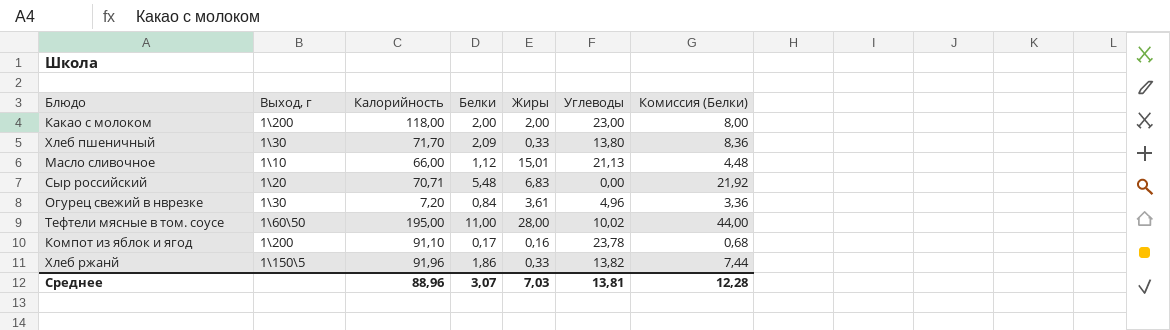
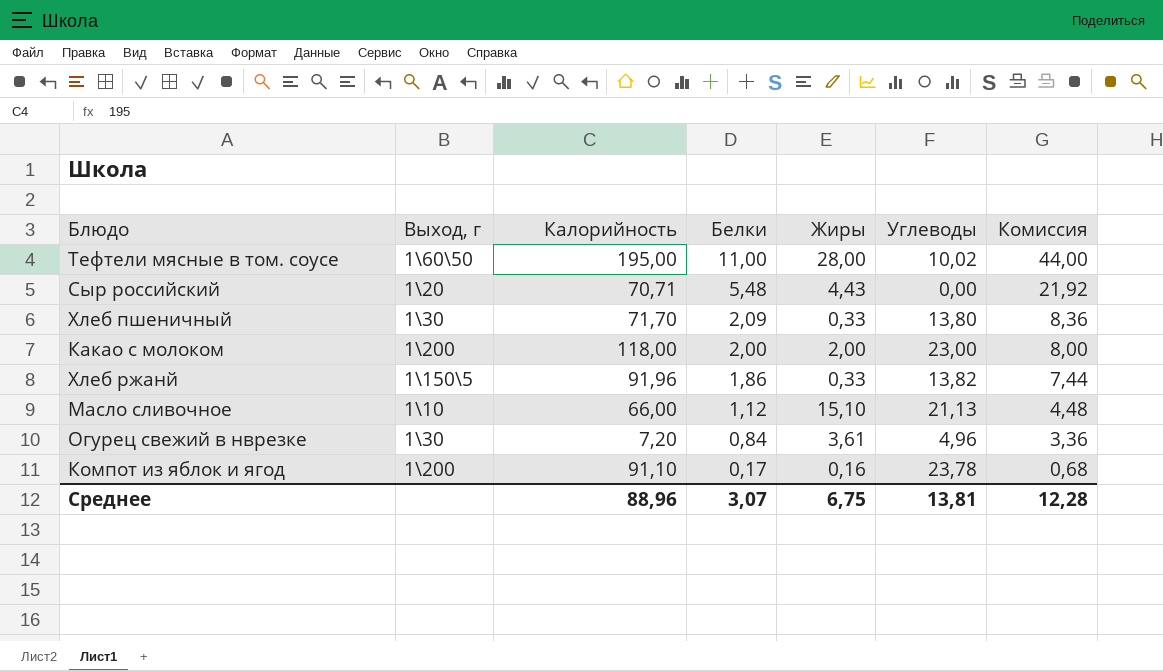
row order: none -> Белки descending
column name: Комиссия (Белки) -> Комиссия
Сыр российский | Жиры: 6,83 -> 4,43
Масло сливочное | Жиры: 15,01 -> 15,10
Среднее | Жиры: 7,03 -> 6,75

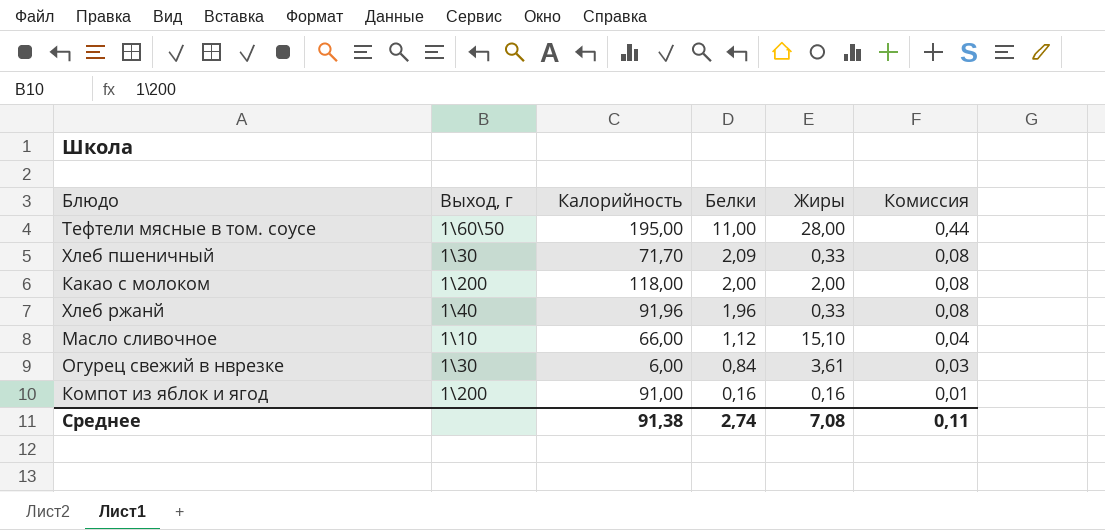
column Углеводы | position: 6 -> none
column Комиссия | formula: [Белки] * 4 -> [Белки] * 0,04
row Сыр российский: 1\20 | 70,71 | 5,48 | 4,43 | 0,00 | 21,92 -> none
Хлеб ржанй | Выход, г: 1\150\5 -> 1\40
Хлеб ржанй | Белки: 1,86 -> 1,96
Огурец свежий в нврезке | Калорийность: 7,20 -> 6,00
Компот из яблок и ягод | Калорийность: 91,10 -> 91,00
Компот из яблок и ягод | Белки: 0,17 -> 0,16
Среднее | Калорийность: 88,96 -> 91,38
Среднее | Белки: 3,07 -> 2,74
Среднее | Жиры: 6,75 -> 7,08
Среднее | Комиссия: 12,28 -> 0,11

